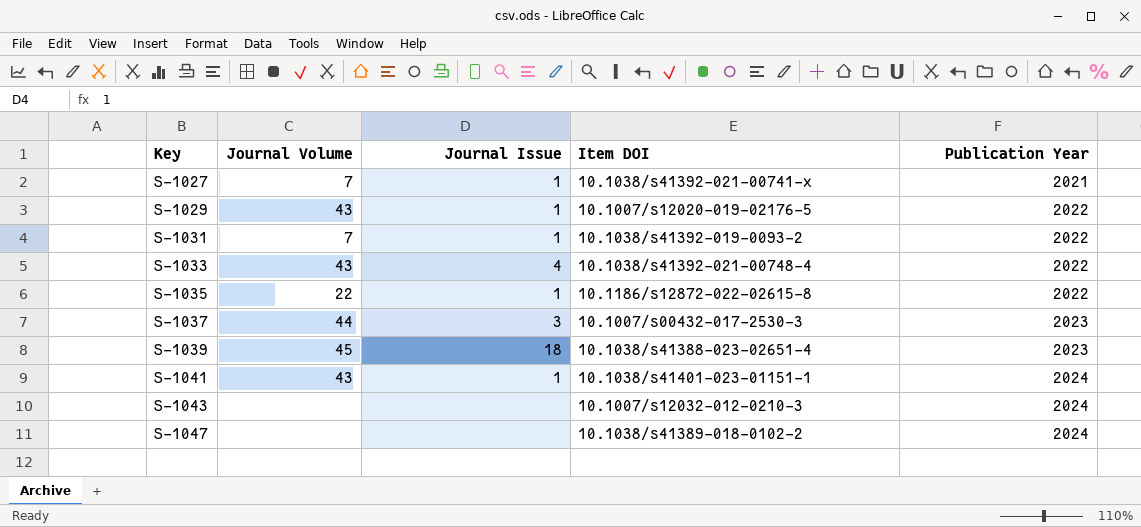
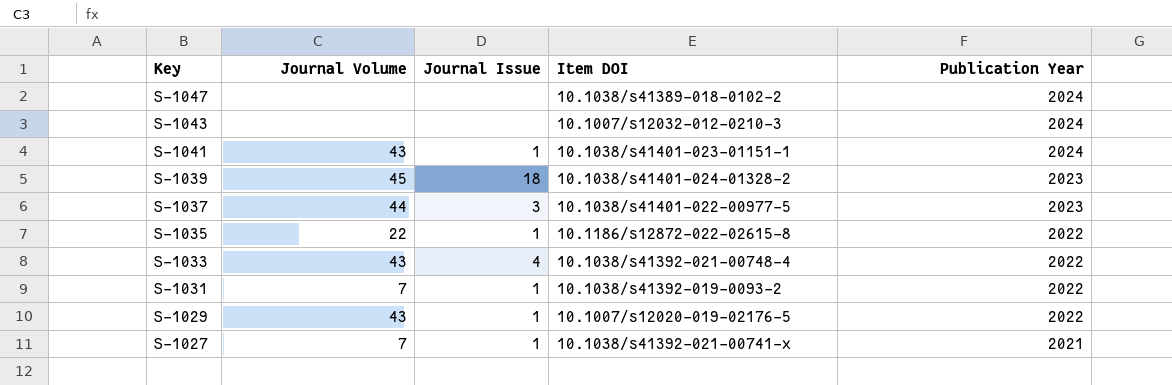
row order: Key ascending -> Key descending
S-1039 | Item DOI: 10.1038/s41388-023-02651-4 -> 10.1038/s41401-024-01328-2
S-1037 | Item DOI: 10.1007/s00432-017-2530-3 -> 10.1038/s41401-022-00977-5

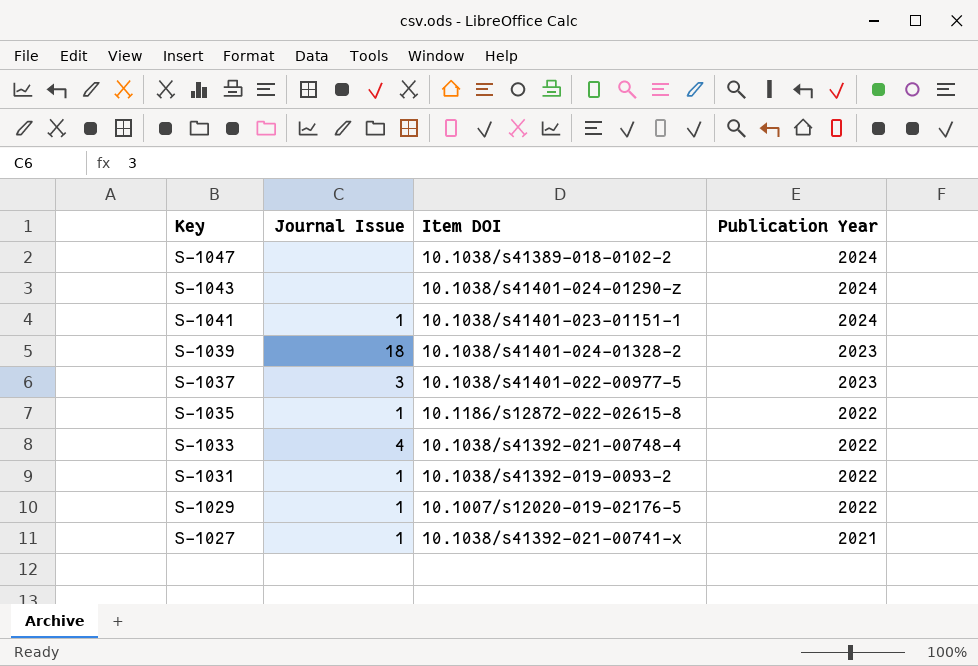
column Journal Volume | position: 2 -> none
S-1043 | Item DOI: 10.1007/s12032-012-0210-3 -> 10.1038/s41401-024-01290-z

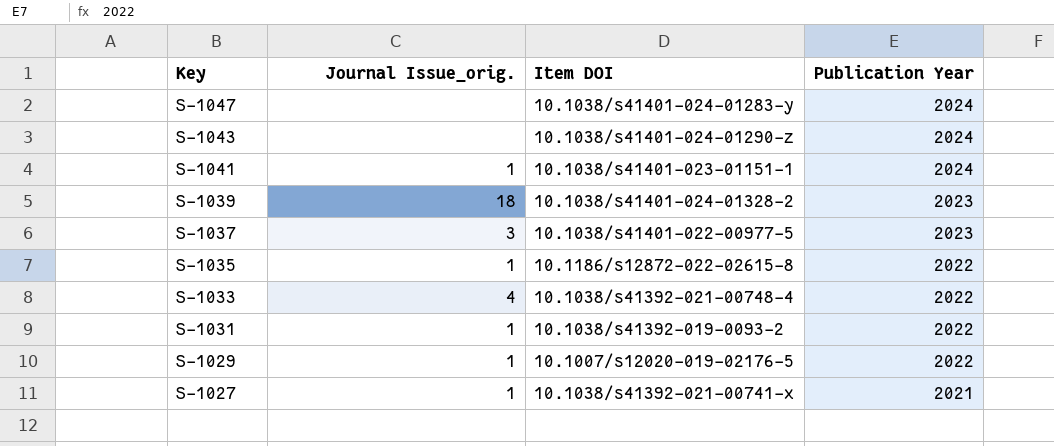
column name: Journal Issue -> Journal Issue_orig.
S-1047 | Item DOI: 10.1038/s41389-018-0102-2 -> 10.1038/s41401-024-01283-y

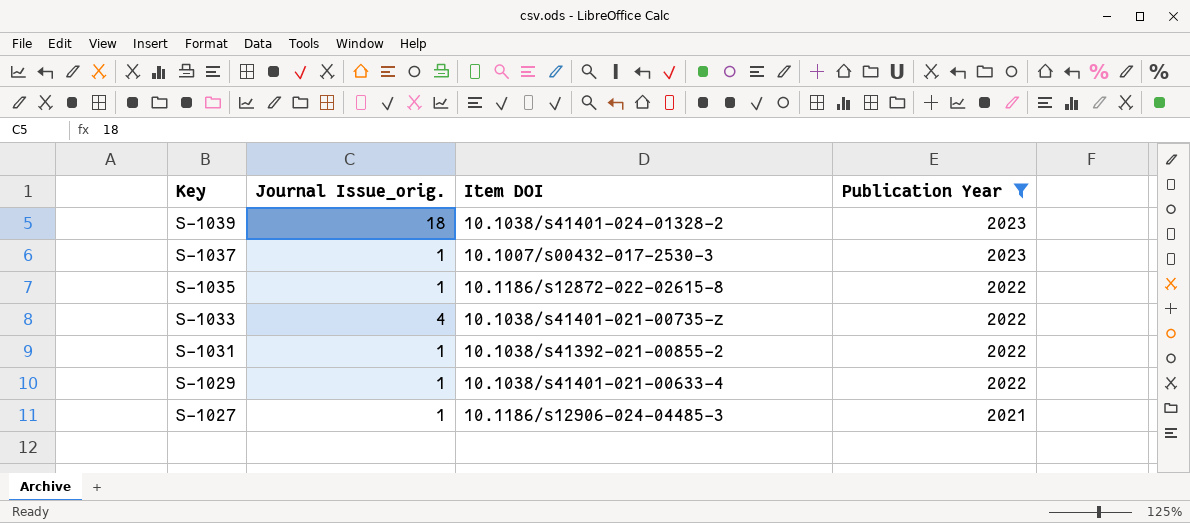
filter: none -> Publication Year != 2024
S-1037 | Journal Issue_orig.: 3 -> 1
S-1037 | Item DOI: 10.1038/s41401-022-00977-5 -> 10.1007/s00432-017-2530-3
S-1033 | Item DOI: 10.1038/s41392-021-00748-4 -> 10.1038/s41401-021-00735-z
S-1031 | Item DOI: 10.1038/s41392-019-0093-2 -> 10.1038/s41392-021-00855-2
S-1029 | Item DOI: 10.1007/s12020-019-02176-5 -> 10.1038/s41401-021-00633-4
S-1027 | Item DOI: 10.1038/s41392-021-00741-x -> 10.1186/s12906-024-04485-3

